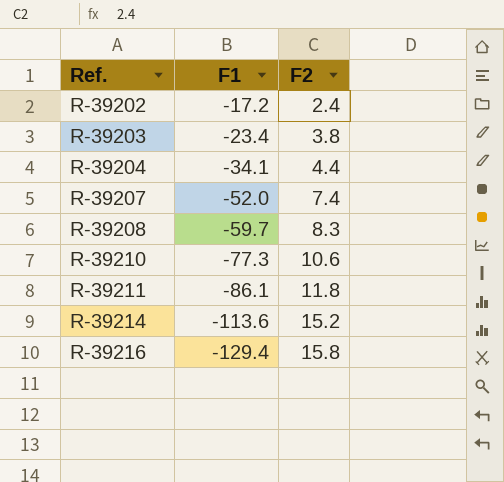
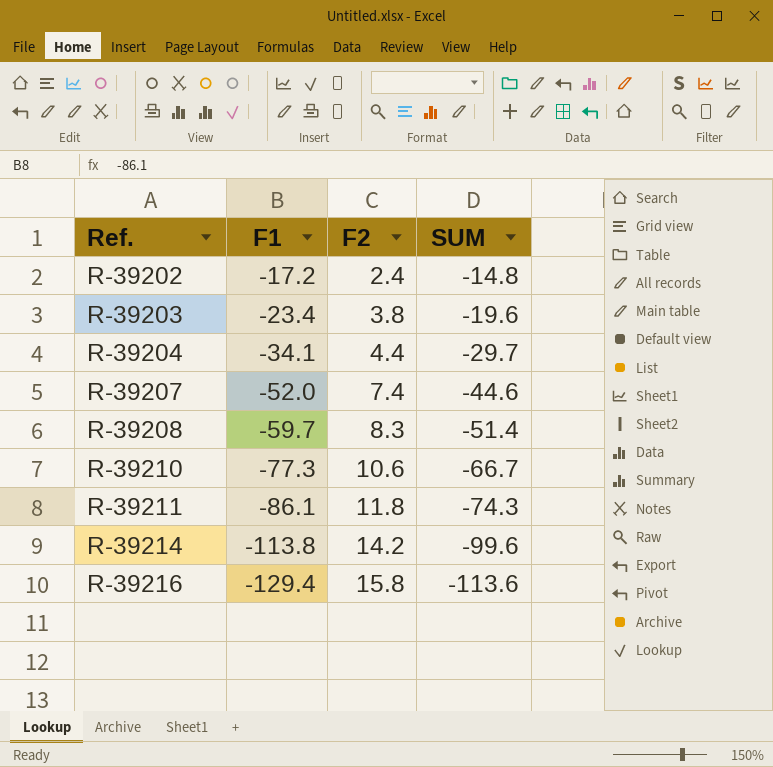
column SUM | formula: none -> [F1] + [F2]
R-39214 | F1: -113.6 -> -113.8
R-39214 | F2: 15.2 -> 14.2

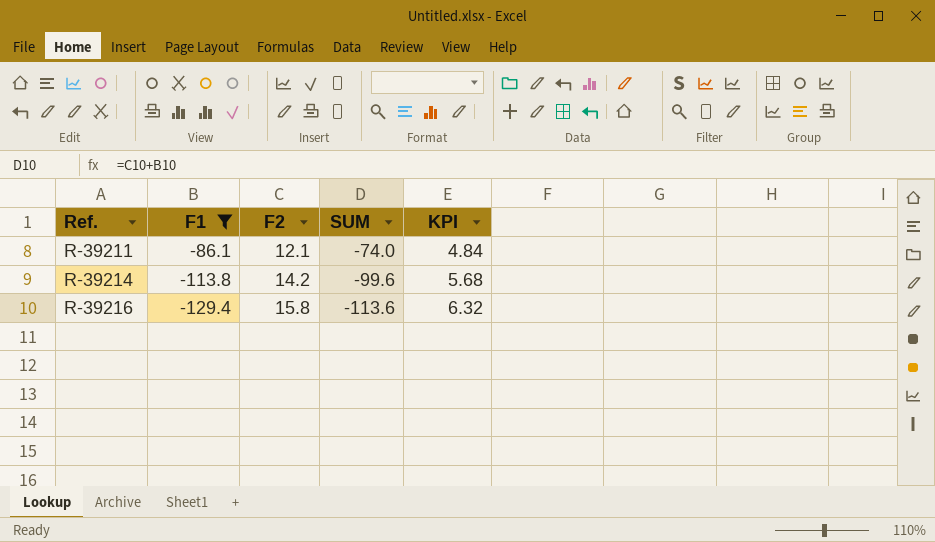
filter: none -> F1 <= -86.1
column KPI | formula: none -> [F2] * 0.4
R-39211 | F2: 11.8 -> 12.1
R-39211 | SUM: -74.3 -> -74.0

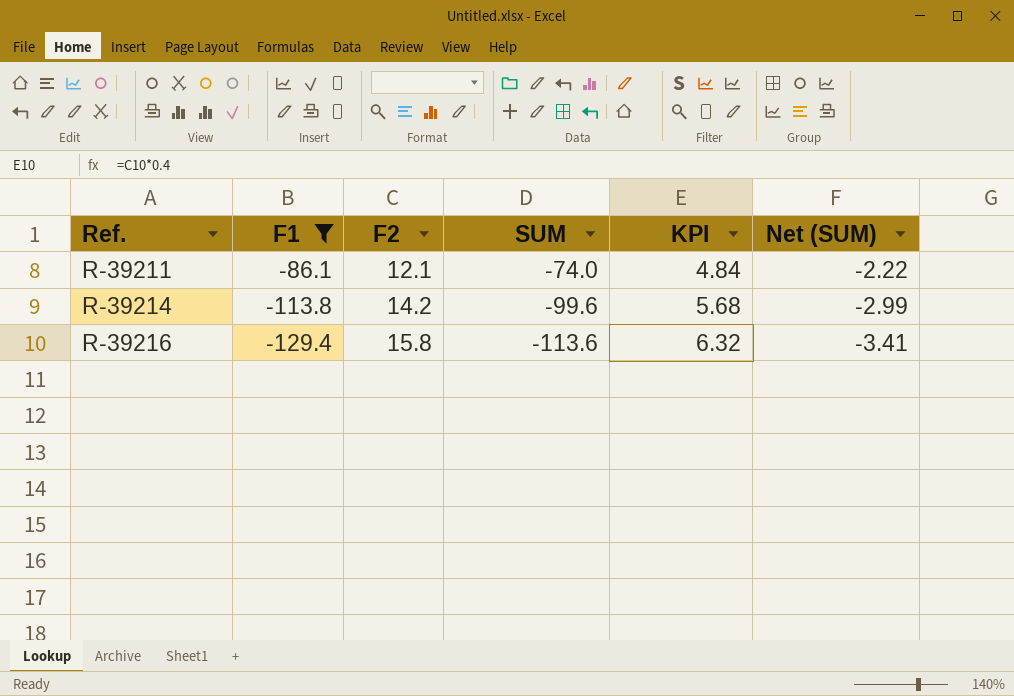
column Net (SUM) | formula: none -> [SUM] * 0.03

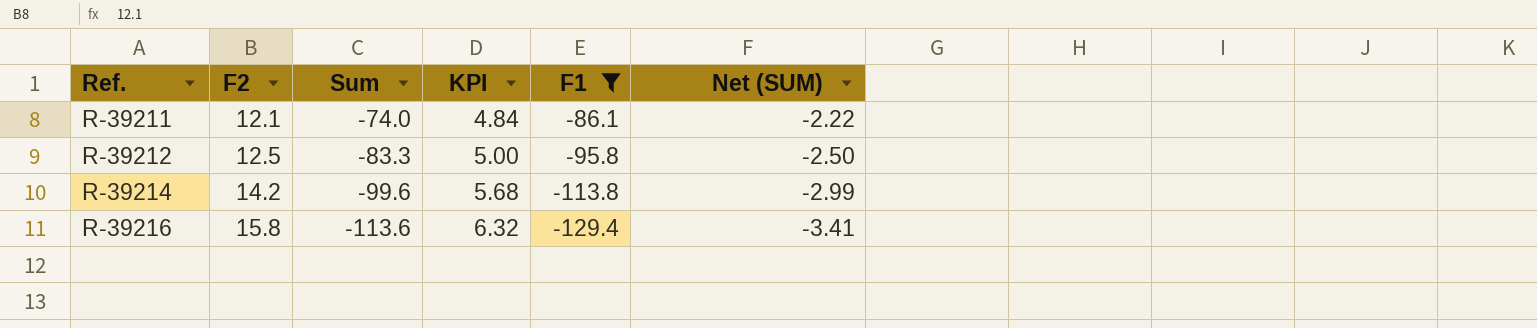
column name: SUM -> Sum
column F1 | position: 2 -> 5
row R-39212: none -> 12.5 | -83.3 | 5.00 | -95.8 | -2.50

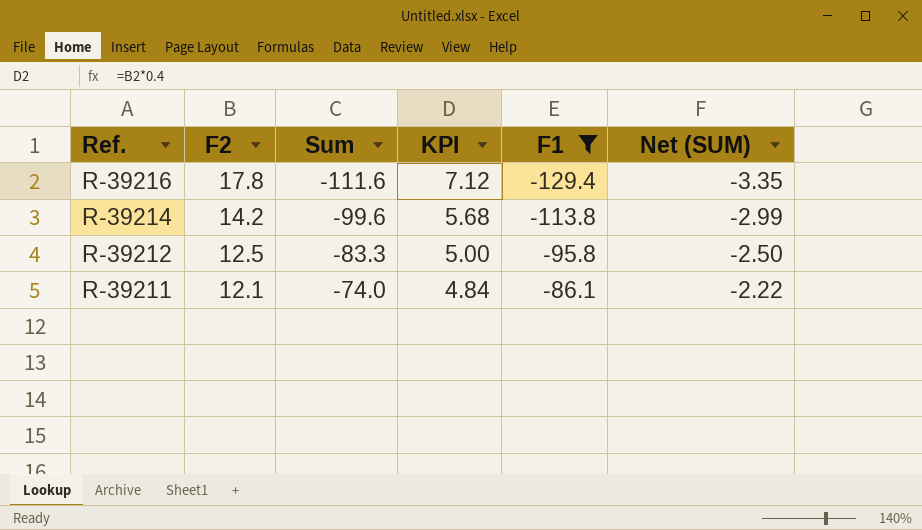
row order: Ref. ascending -> Ref. descending
R-39216 | F2: 15.8 -> 17.8
R-39216 | Sum: -113.6 -> -111.6
R-39216 | KPI: 6.32 -> 7.12
R-39216 | Net (SUM): -3.41 -> -3.35

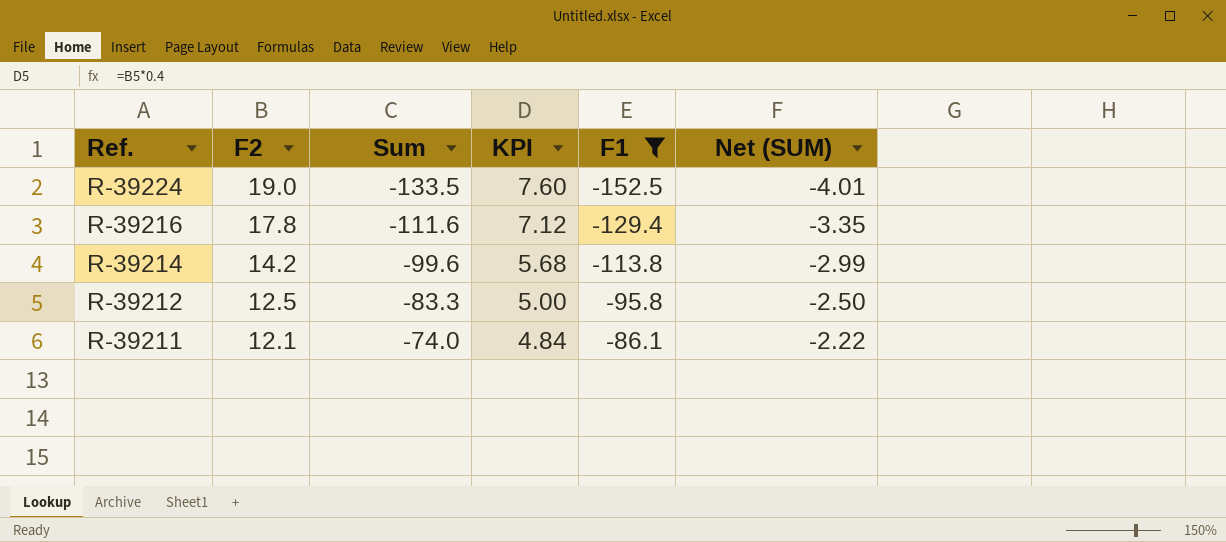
row R-39224: none -> 19.0 | -133.5 | 7.60 | -152.5 | -4.01

